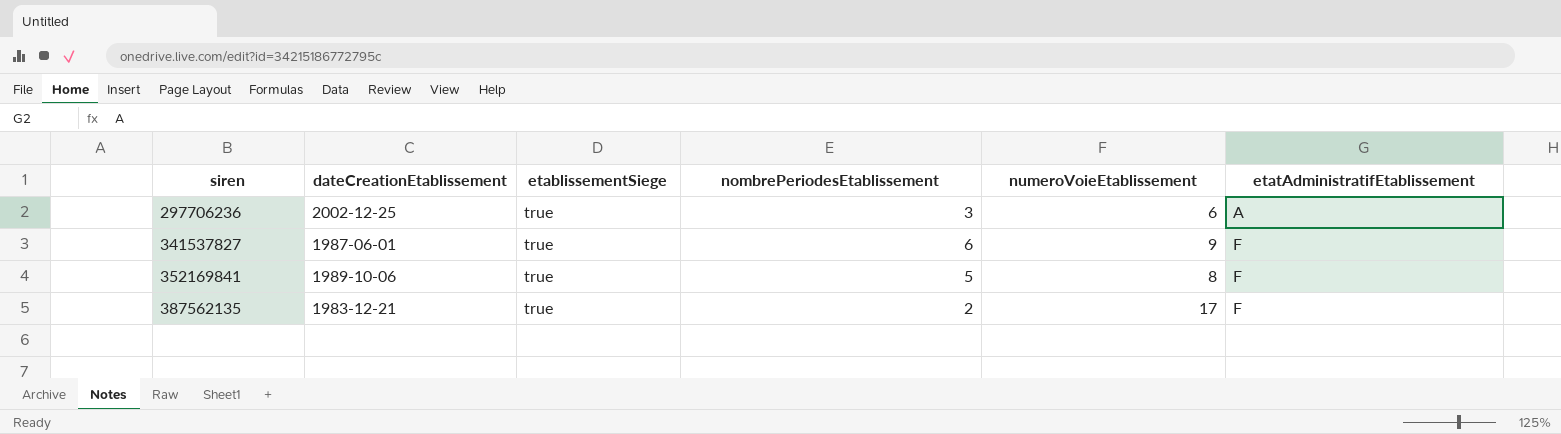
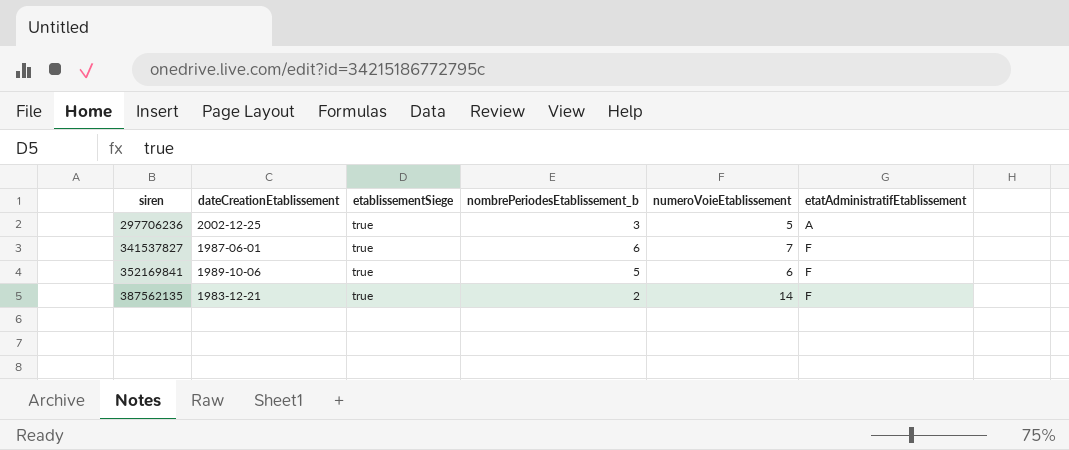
column name: nombrePeriodesEtablissement -> nombrePeriodesEtablissement_b
297706236 | numeroVoieEtablissement: 6 -> 5
341537827 | numeroVoieEtablissement: 9 -> 7
352169841 | numeroVoieEtablissement: 8 -> 6
387562135 | numeroVoieEtablissement: 17 -> 14

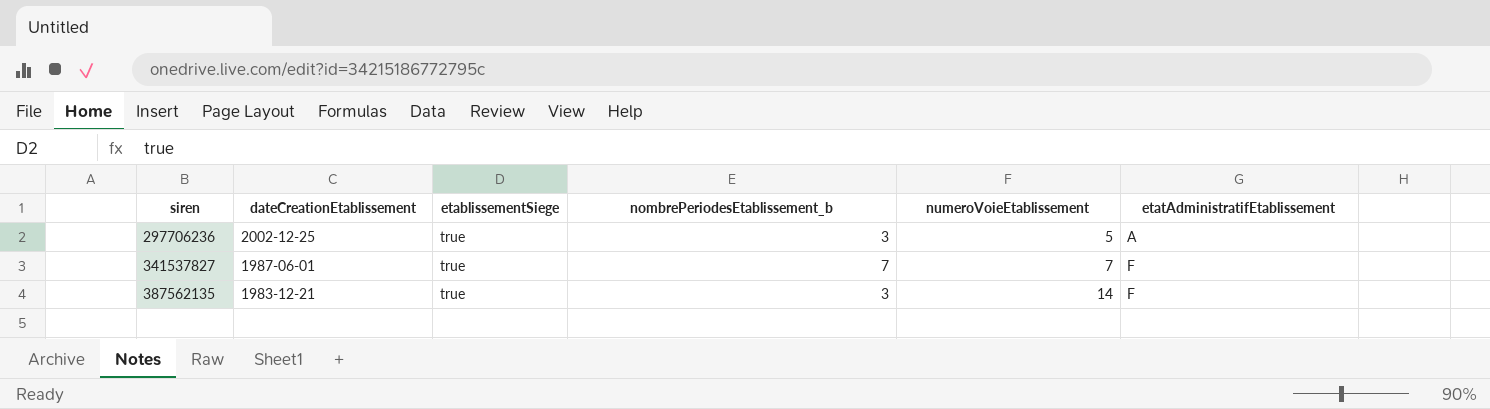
row 352169841: 1989-10-06 | true | 5 | 6 | F -> none
341537827 | nombrePeriodesEtablissement_b: 6 -> 7
387562135 | nombrePeriodesEtablissement_b: 2 -> 3

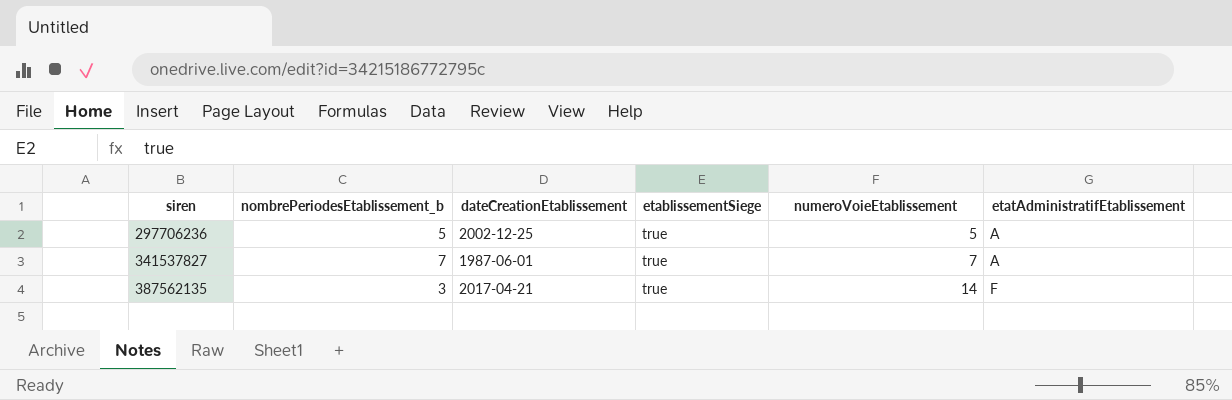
column nombrePeriodesEtablissement_b | position: 4 -> 2
297706236 | nombrePeriodesEtablissement_b: 3 -> 5
341537827 | etatAdministratifEtablissement: F -> A
387562135 | dateCreationEtablissement: 1983-12-21 -> 2017-04-21

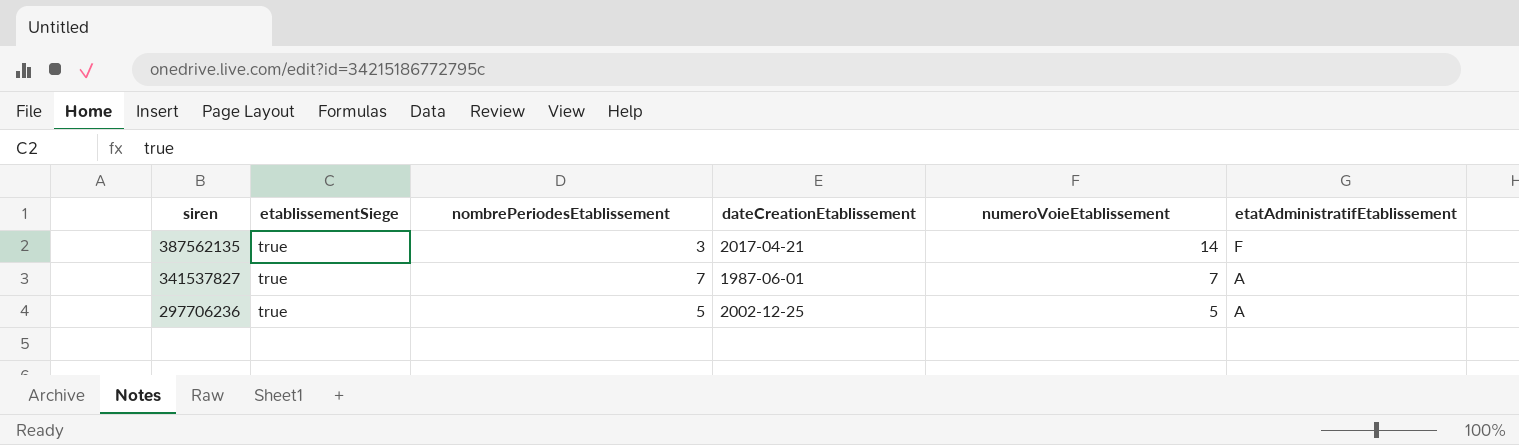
row order: siren ascending -> siren descending
column etablissementSiege | position: 4 -> 2
column name: nombrePeriodesEtablissement_b -> nombrePeriodesEtablissement

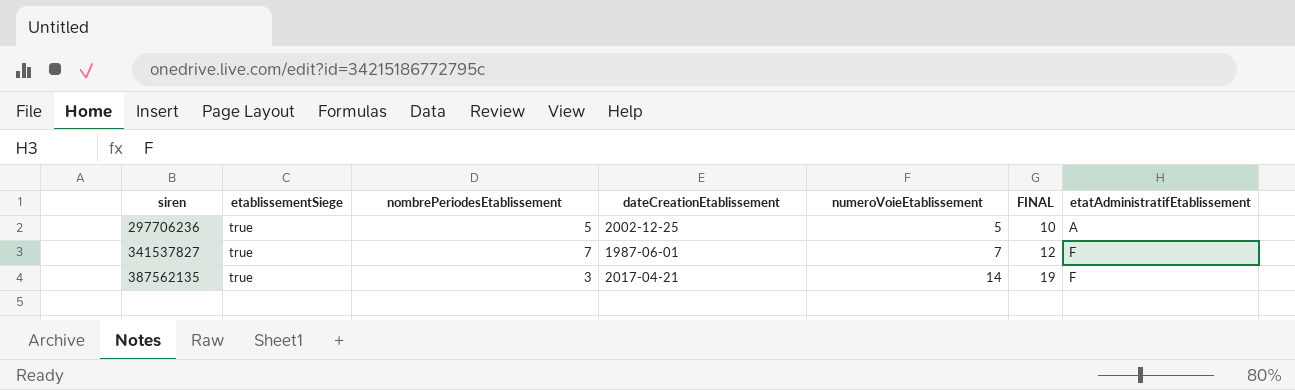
row order: siren descending -> siren ascending
column FINAL | formula: none -> [numeroVoieEtablissement] + 5
341537827 | etatAdministratifEtablissement: A -> F

